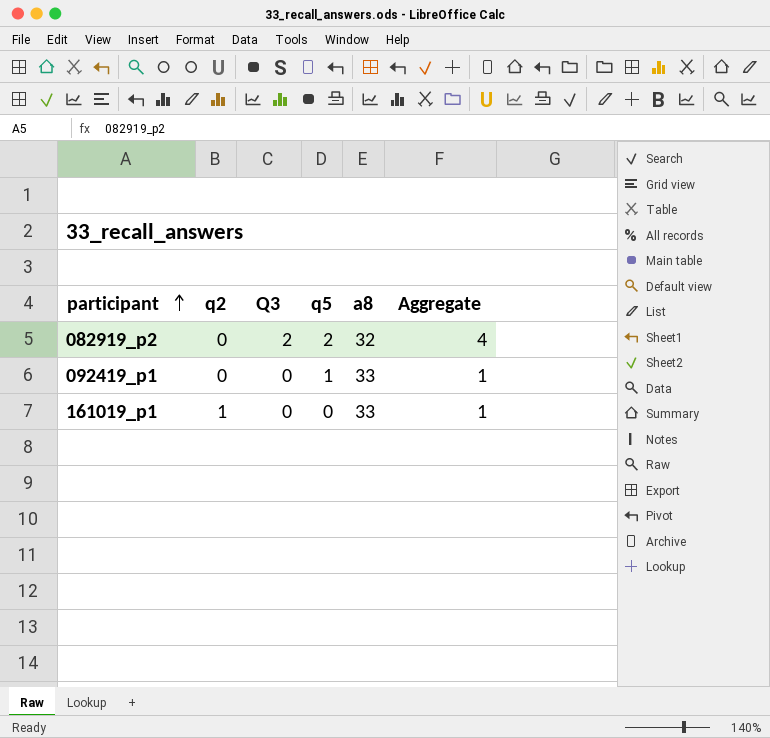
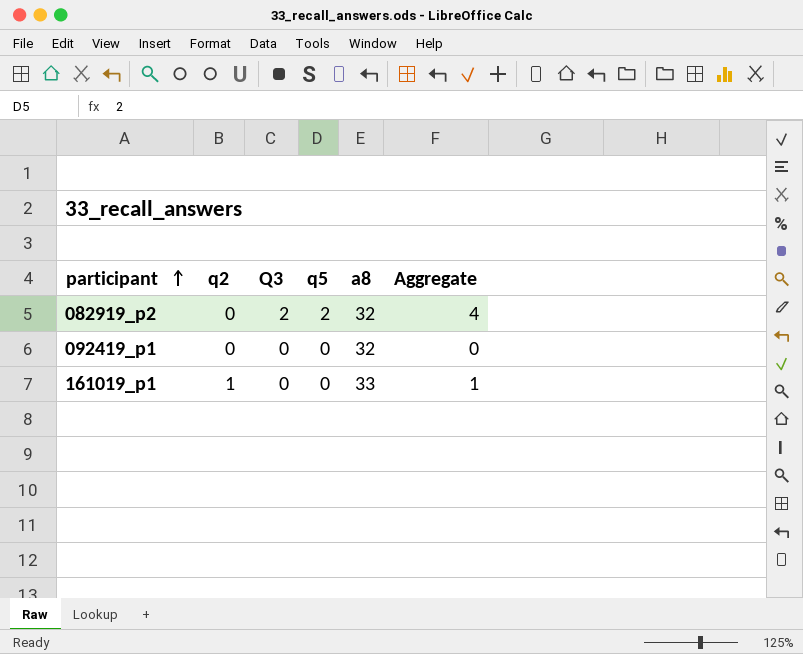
092419_p1 | q5: 1 -> 0
092419_p1 | a8: 33 -> 32
092419_p1 | Aggregate: 1 -> 0

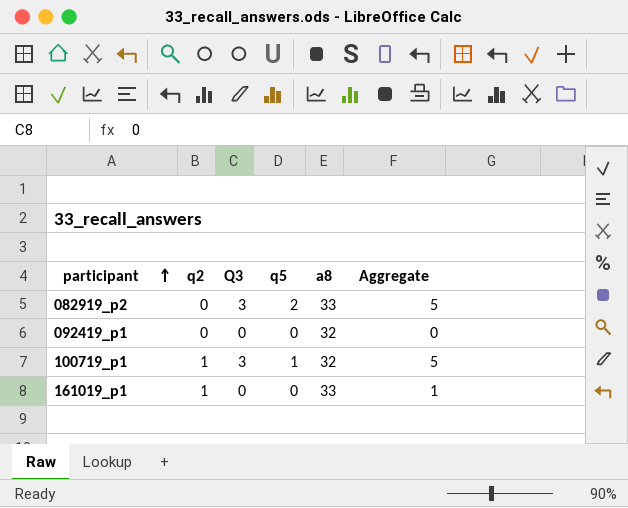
082919_p2 | Q3: 2 -> 3
082919_p2 | a8: 32 -> 33
082919_p2 | Aggregate: 4 -> 5
row 100719_p1: none -> 1 | 3 | 1 | 32 | 5

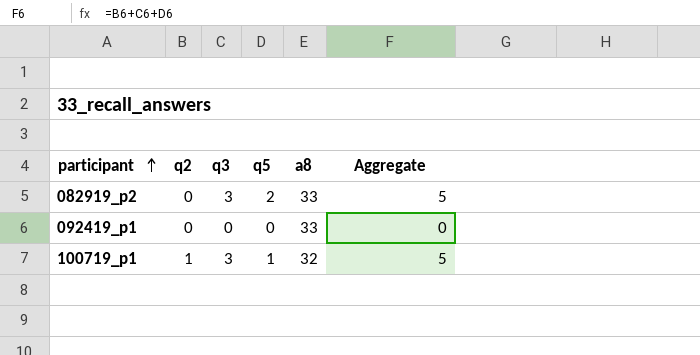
column name: Q3 -> q3
row 161019_p1: 1 | 0 | 0 | 33 | 1 -> none
092419_p1 | a8: 32 -> 33

